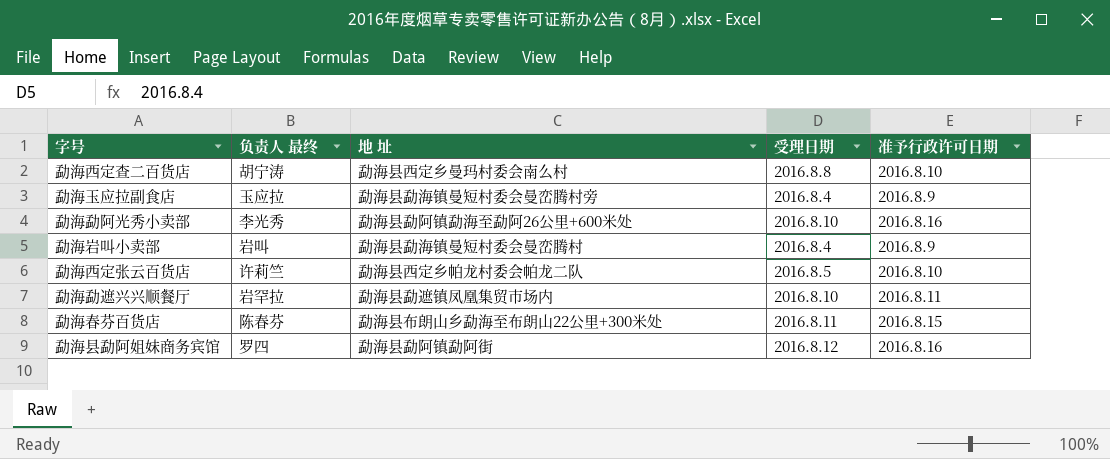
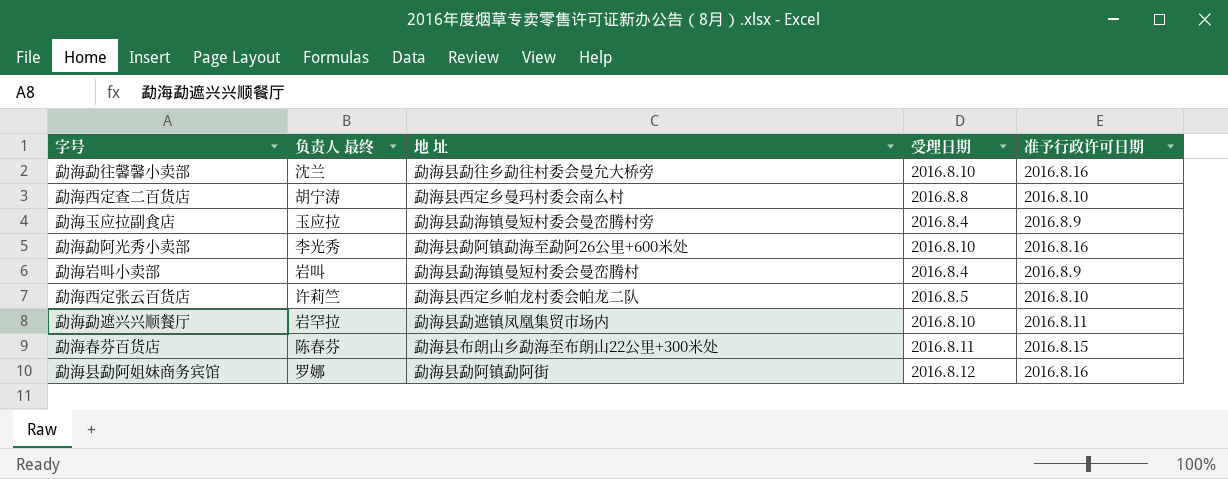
row 勐海勐往馨馨小卖部: none -> 沈兰 | 勐海县勐往乡勐往村委会曼允大桥旁 | 2016.8.10 | 2016.8.16
勐海县勐阿姐妹商务宾馆 | 负责人 最终: 罗四 -> 罗娜

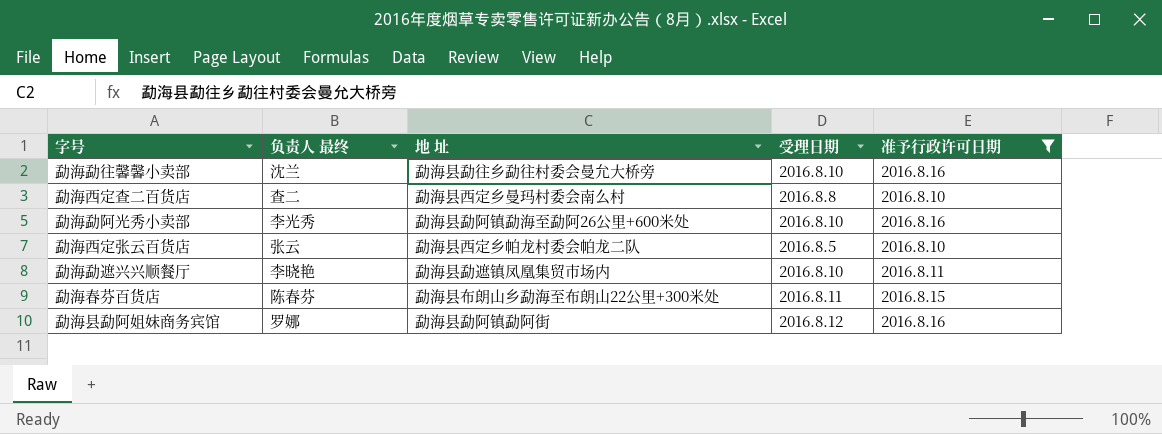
filter: none -> 准予行政许可日期 != 2016.8.9
勐海西定查二百货店 | 负责人 最终: 胡宁涛 -> 查二
勐海西定张云百货店 | 负责人 最终: 许莉竺 -> 张云
勐海勐遮兴兴顺餐厅 | 负责人 最终: 岩罕拉 -> 李晓艳

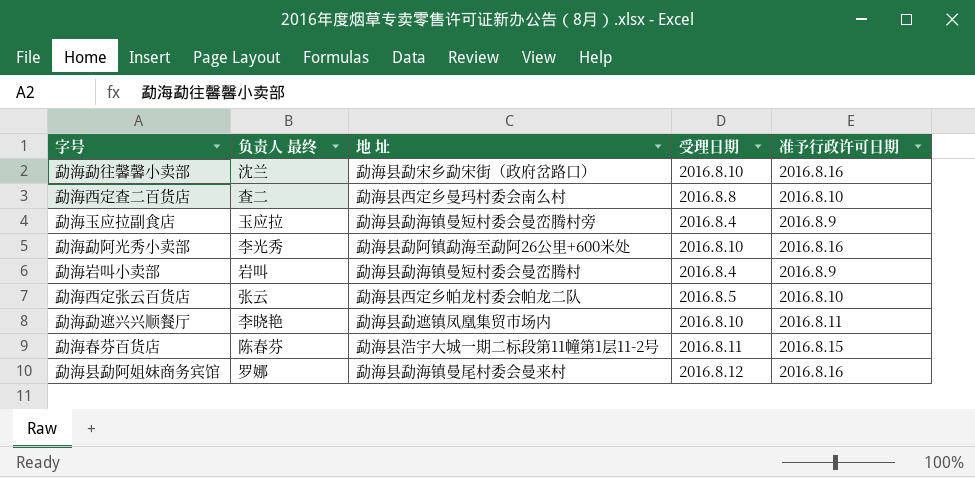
filter: 准予行政许可日期 != 2016.8.9 -> none
勐海勐往馨馨小卖部 | 地 址: 勐海县勐往乡勐往村委会曼允大桥旁 -> 勐海县勐宋乡勐宋街（政府岔路口）
勐海春芬百货店 | 地 址: 勐海县布朗山乡勐海至布朗山22公里+300米处 -> 勐海县浩宇大城一期二标段第11幢第1层11-2号
勐海县勐阿姐妹商务宾馆 | 地 址: 勐海县勐阿镇勐阿街 -> 勐海县勐海镇曼尾村委会曼来村

